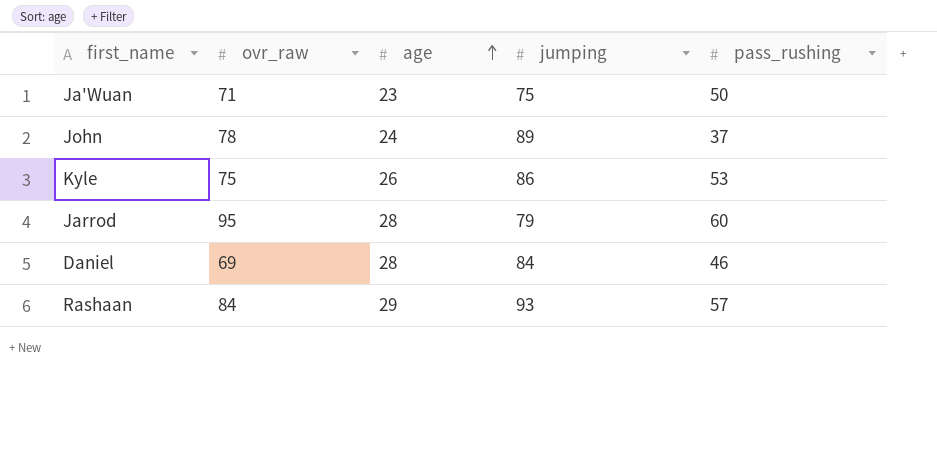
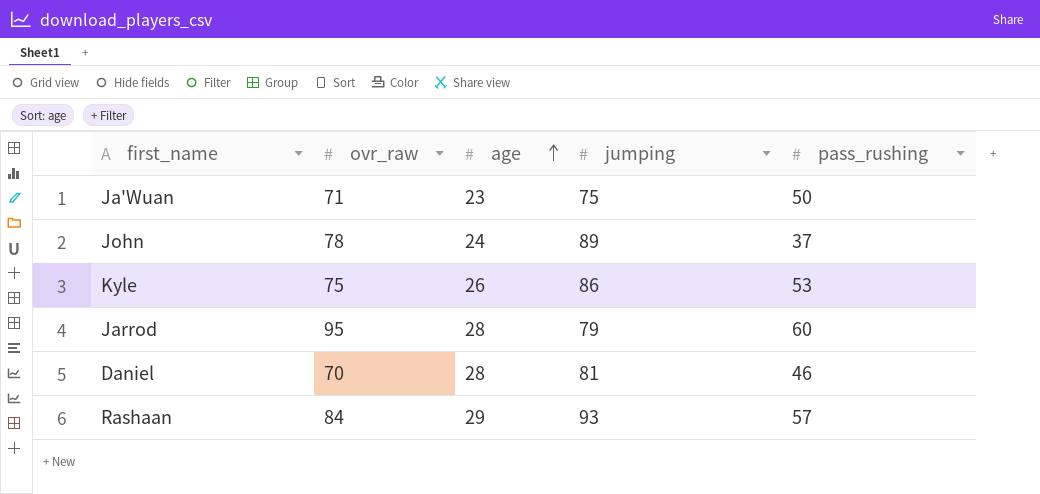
Daniel | ovr_raw: 69 -> 70
Daniel | jumping: 84 -> 81

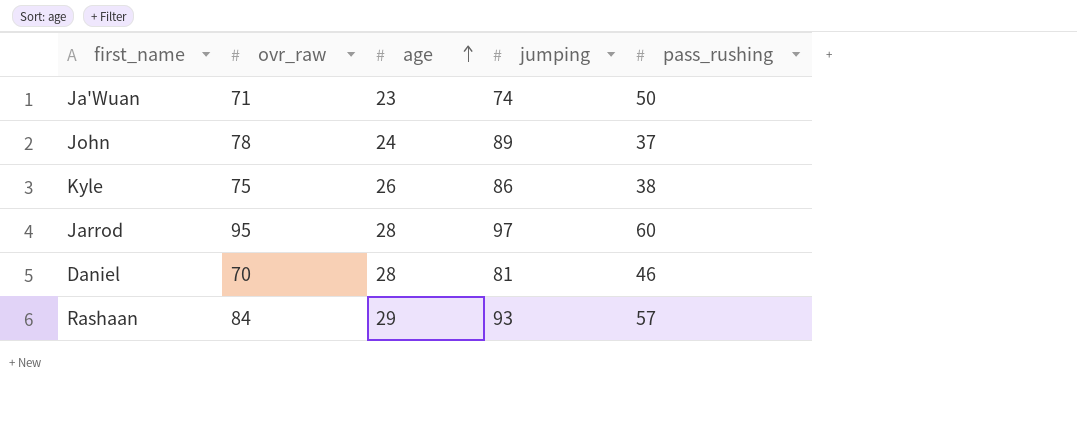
Ja'Wuan | jumping: 75 -> 74
Kyle | pass_rushing: 53 -> 38
Jarrod | jumping: 79 -> 97

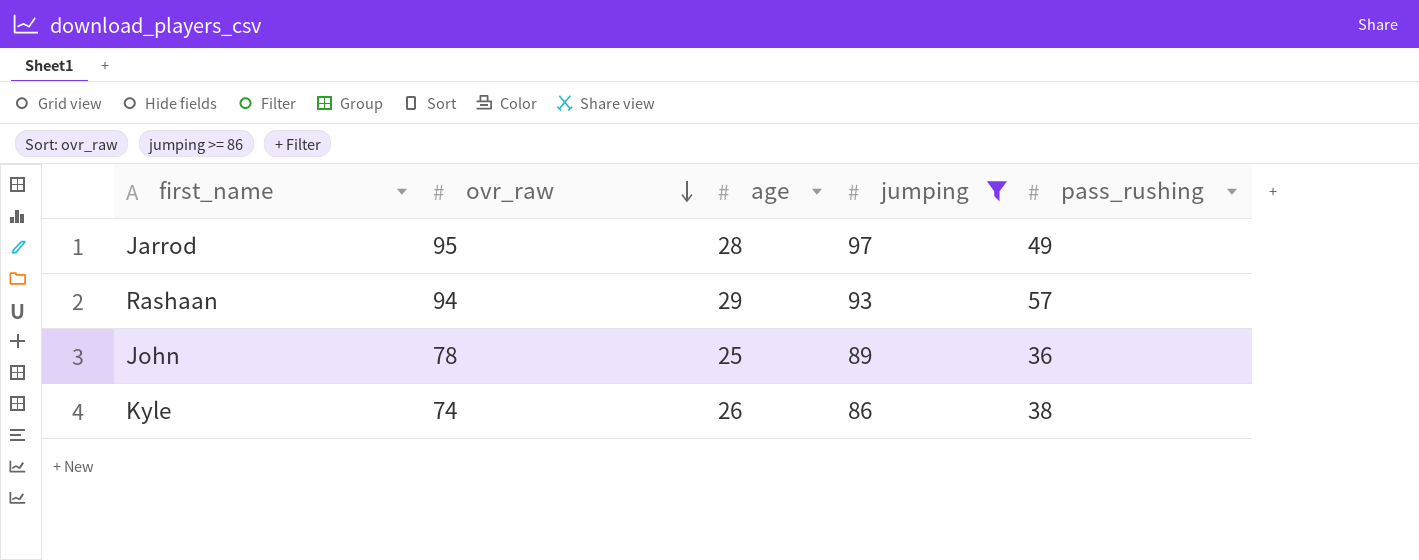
filter: none -> jumping >= 86
row order: age ascending -> ovr_raw descending
Jarrod | pass_rushing: 60 -> 49
Rashaan | ovr_raw: 84 -> 94
John | age: 24 -> 25
John | pass_rushing: 37 -> 36
Kyle | ovr_raw: 75 -> 74

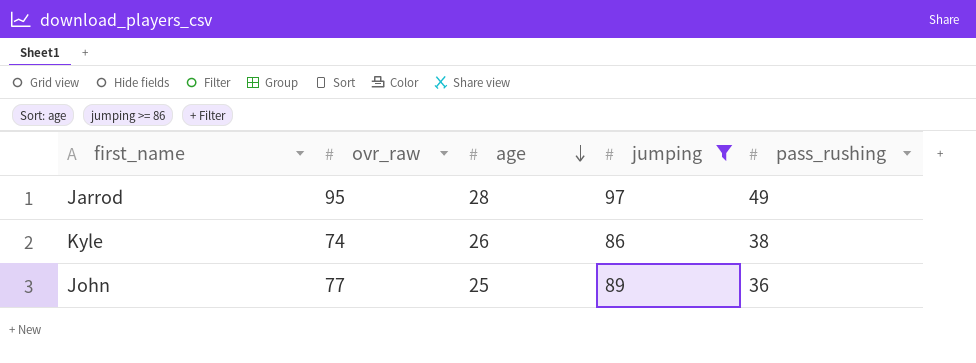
row order: ovr_raw descending -> age descending
row Rashaan: 94 | 29 | 93 | 57 -> none
John | ovr_raw: 78 -> 77

